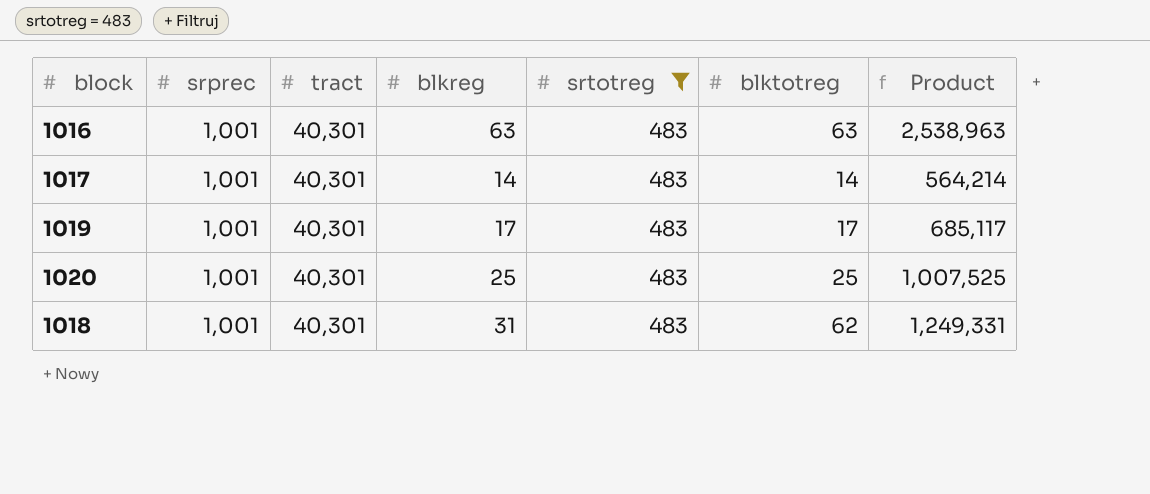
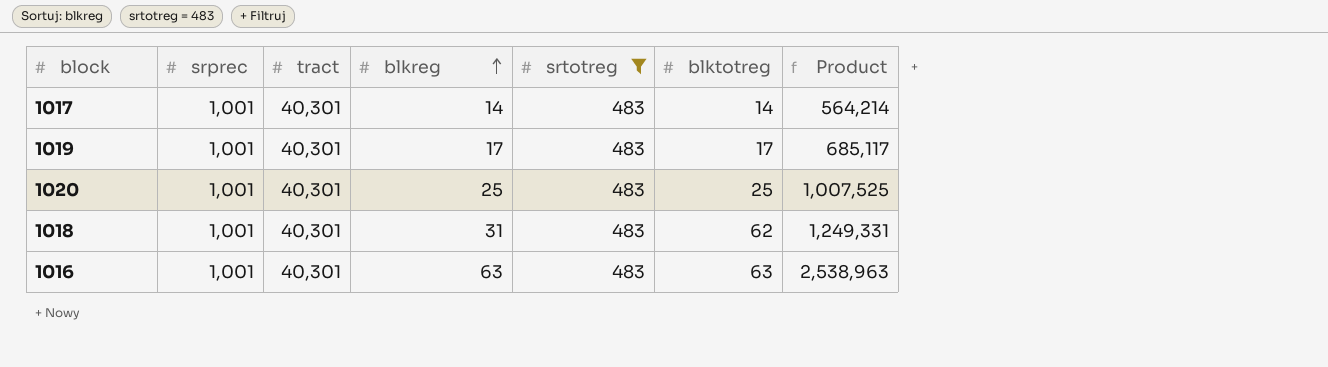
row order: none -> blkreg ascending

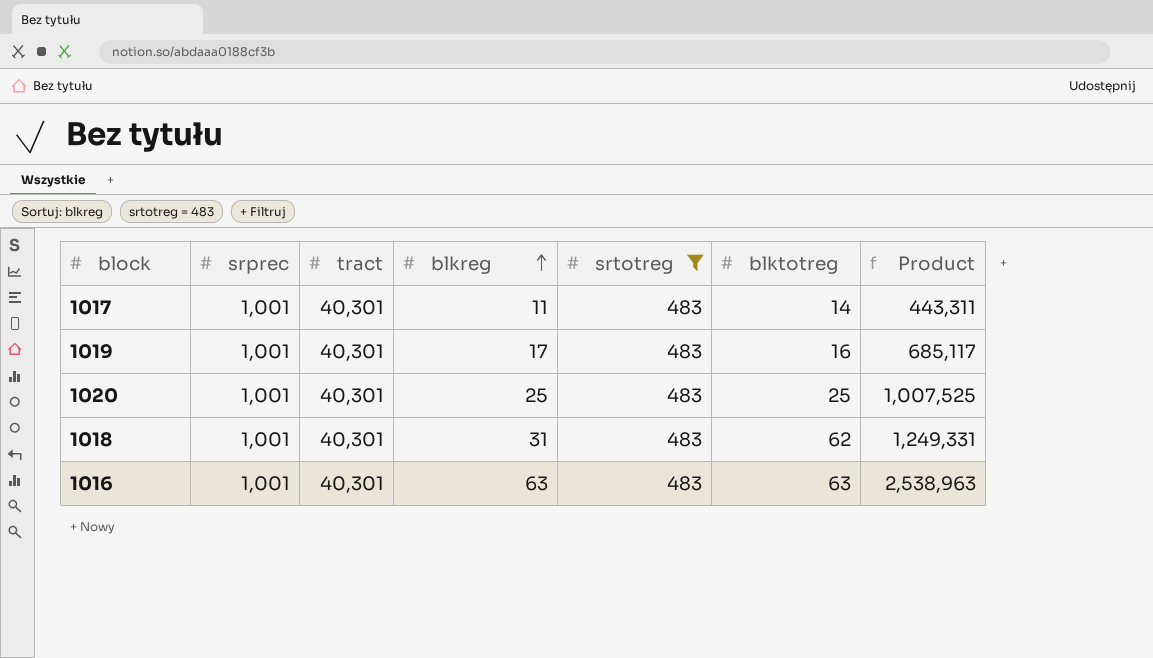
1017 | blkreg: 14 -> 11
1017 | Product: 564,214 -> 443,311
1019 | blktotreg: 17 -> 16

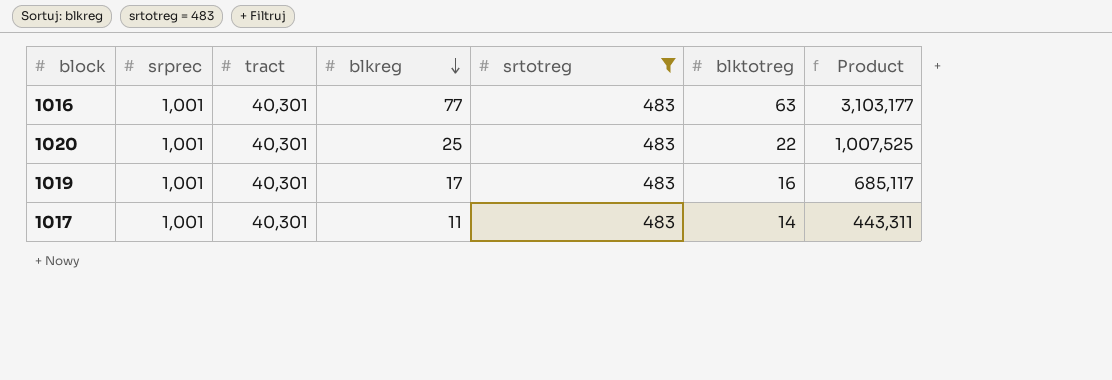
row order: blkreg ascending -> blkreg descending
row 1018: 1,001 | 40,301 | 31 | 483 | 62 | 1,249,331 -> none
1016 | blkreg: 63 -> 77
1016 | Product: 2,538,963 -> 3,103,177
1020 | blktotreg: 25 -> 22

